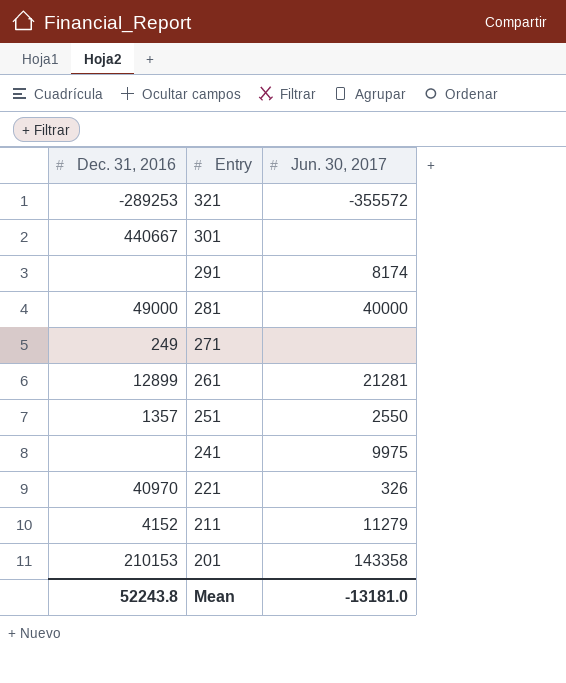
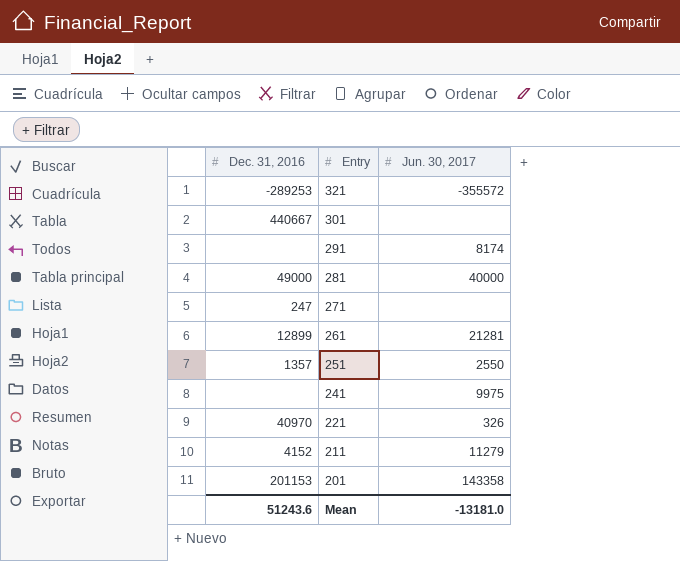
271 | Dec. 31, 2016: 249 -> 247
201 | Dec. 31, 2016: 210153 -> 201153
Mean | Dec. 31, 2016: 52243.8 -> 51243.6

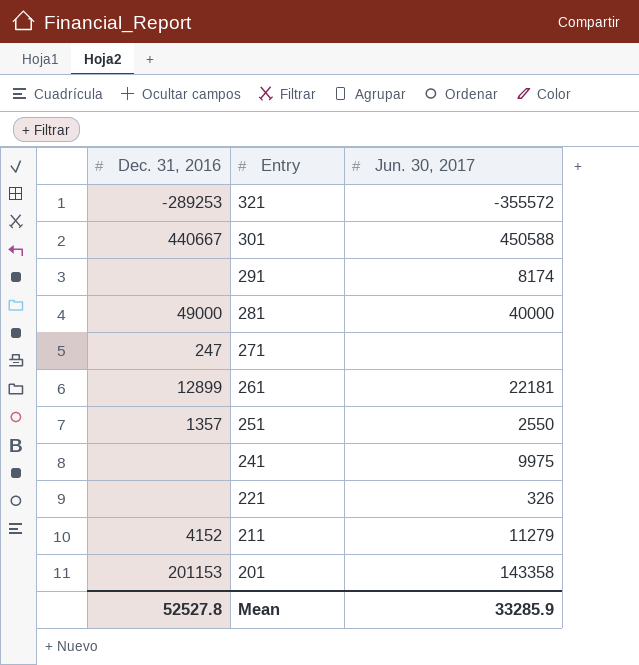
301 | Jun. 30, 2017: none -> 450588
261 | Jun. 30, 2017: 21281 -> 22181
221 | Dec. 31, 2016: 40970 -> none
Mean | Dec. 31, 2016: 51243.6 -> 52527.8
Mean | Jun. 30, 2017: -13181.0 -> 33285.9

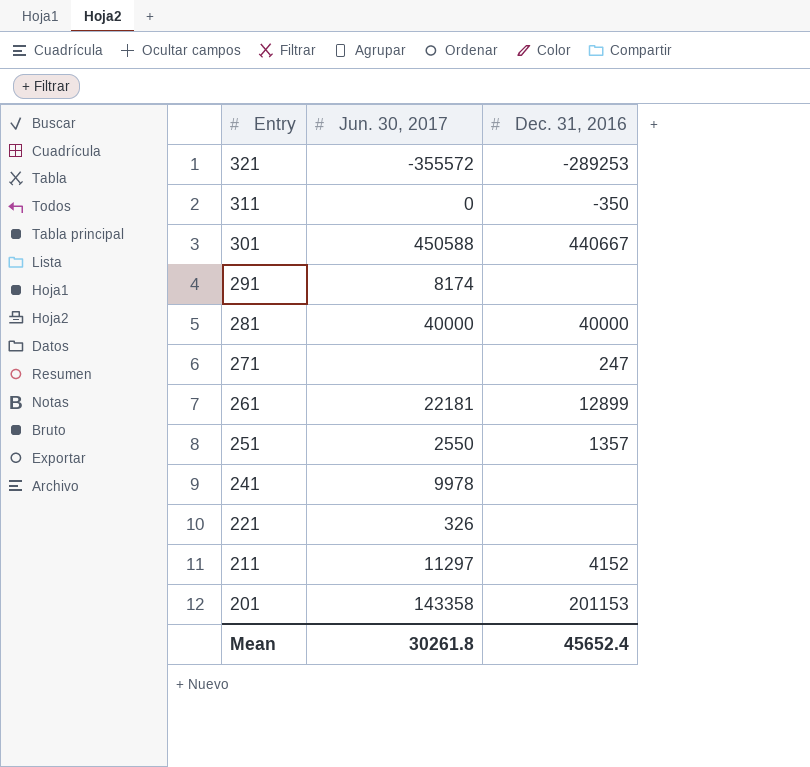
column Dec. 31, 2016 | position: 1 -> 3
row 311: none -> 0 | -350
281 | Dec. 31, 2016: 49000 -> 40000
241 | Jun. 30, 2017: 9975 -> 9978
211 | Jun. 30, 2017: 11279 -> 11297
Mean | Jun. 30, 2017: 33285.9 -> 30261.8
Mean | Dec. 31, 2016: 52527.8 -> 45652.4

